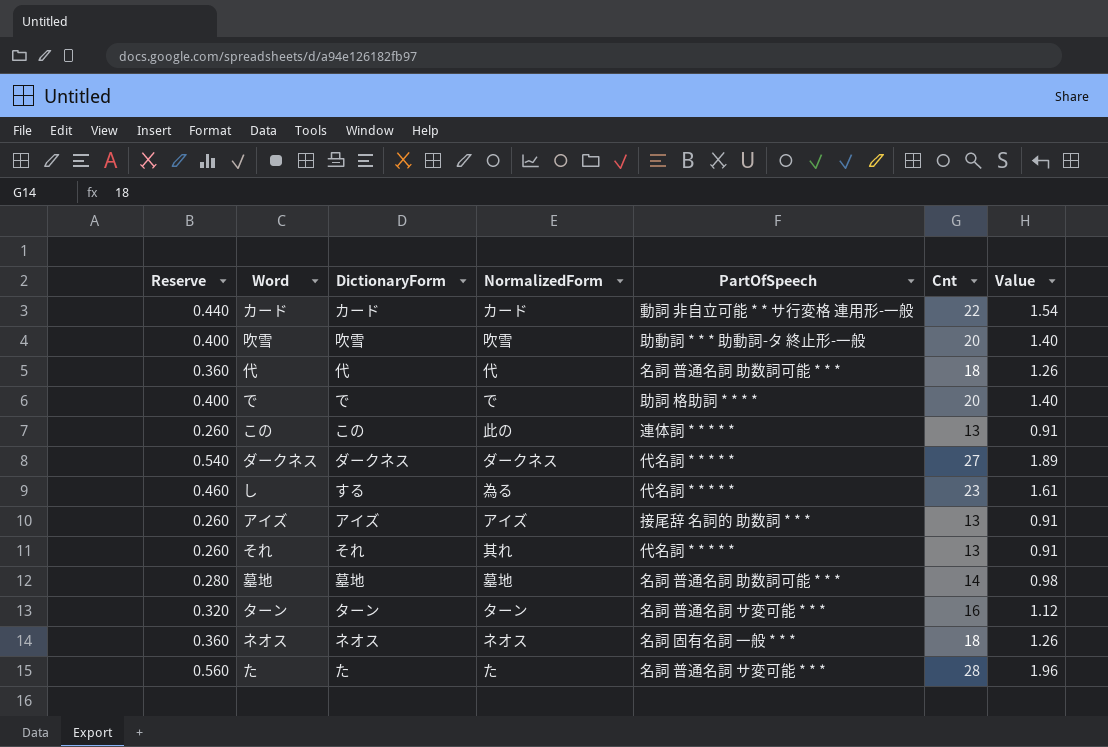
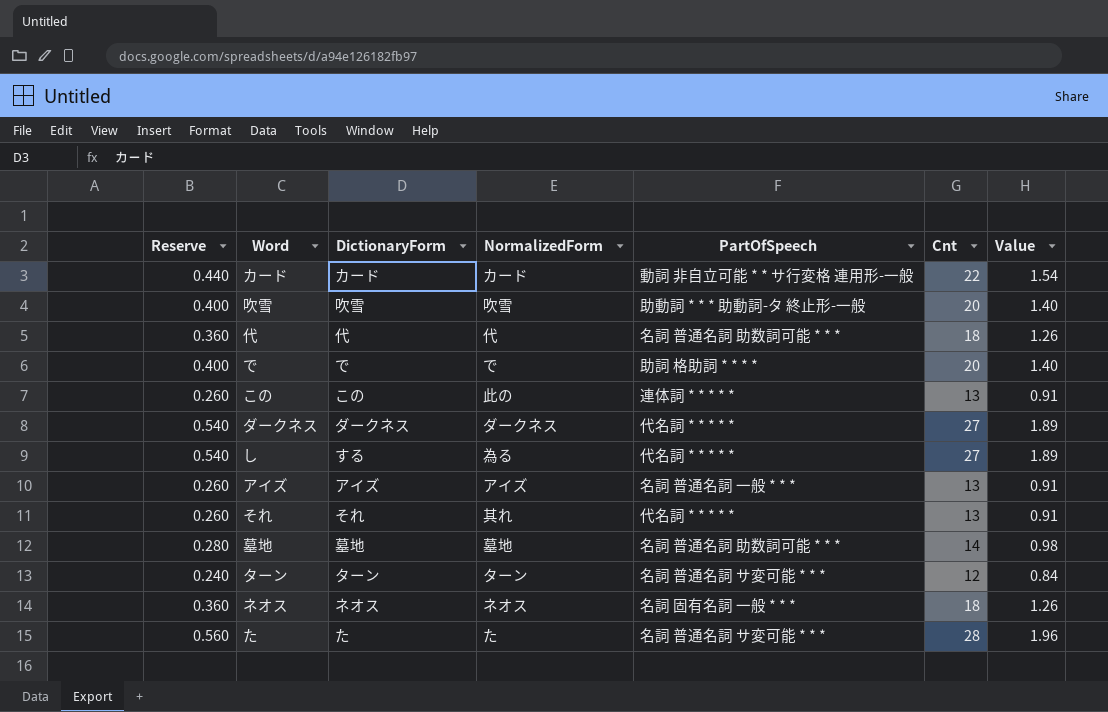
し | Reserve: 0.460 -> 0.540
し | Cnt: 23 -> 27
し | Value: 1.61 -> 1.89
アイズ | PartOfSpeech: 接尾辞 名詞的 助数詞 * * * -> 名詞 普通名詞 一般 * * *
ターン | Reserve: 0.320 -> 0.240
ターン | Cnt: 16 -> 12
ターン | Value: 1.12 -> 0.84

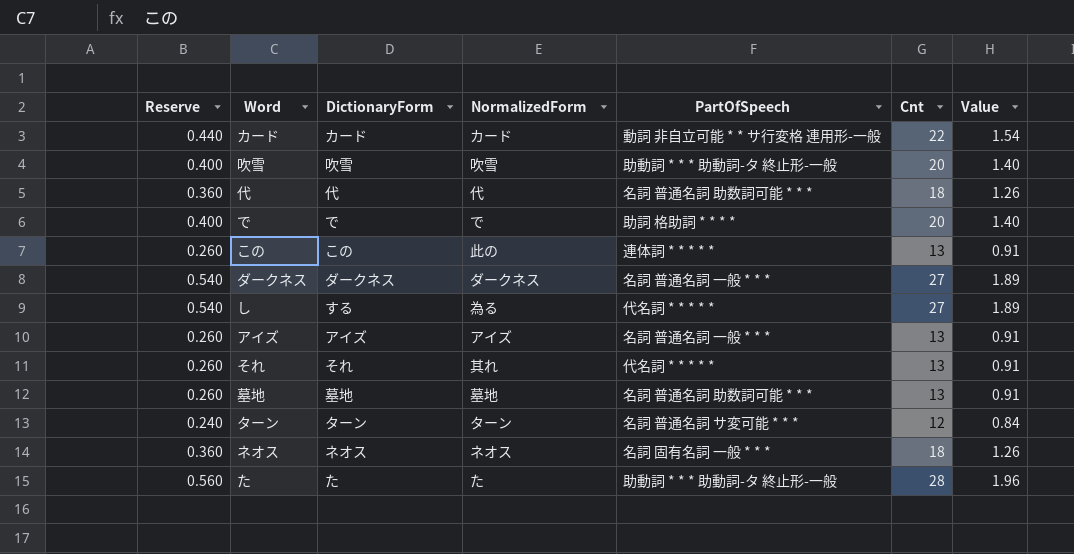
ダークネス | PartOfSpeech: 代名詞 * * * * * -> 名詞 普通名詞 一般 * * *
墓地 | Reserve: 0.280 -> 0.260
墓地 | Cnt: 14 -> 13
墓地 | Value: 0.98 -> 0.91
た | PartOfSpeech: 名詞 普通名詞 サ変可能 * * * -> 助動詞 * * * 助動詞-タ 終止形-一般

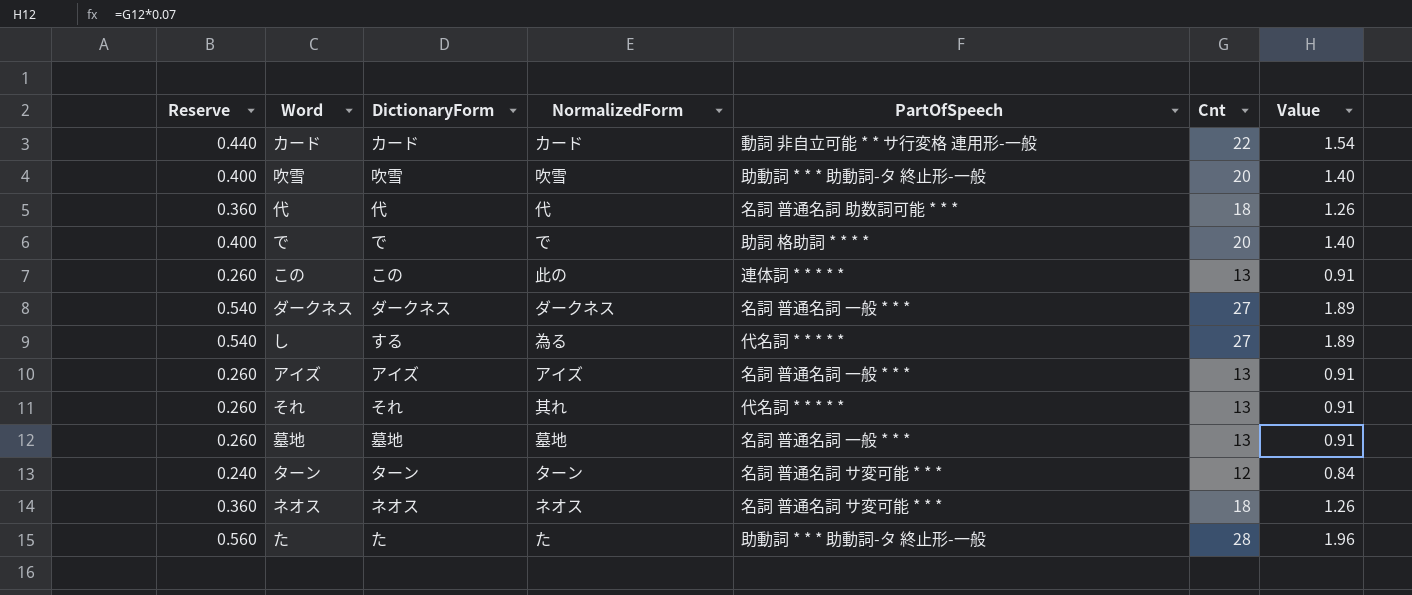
墓地 | PartOfSpeech: 名詞 普通名詞 助数詞可能 * * * -> 名詞 普通名詞 一般 * * *
ネオス | PartOfSpeech: 名詞 固有名詞 一般 * * * -> 名詞 普通名詞 サ変可能 * * *

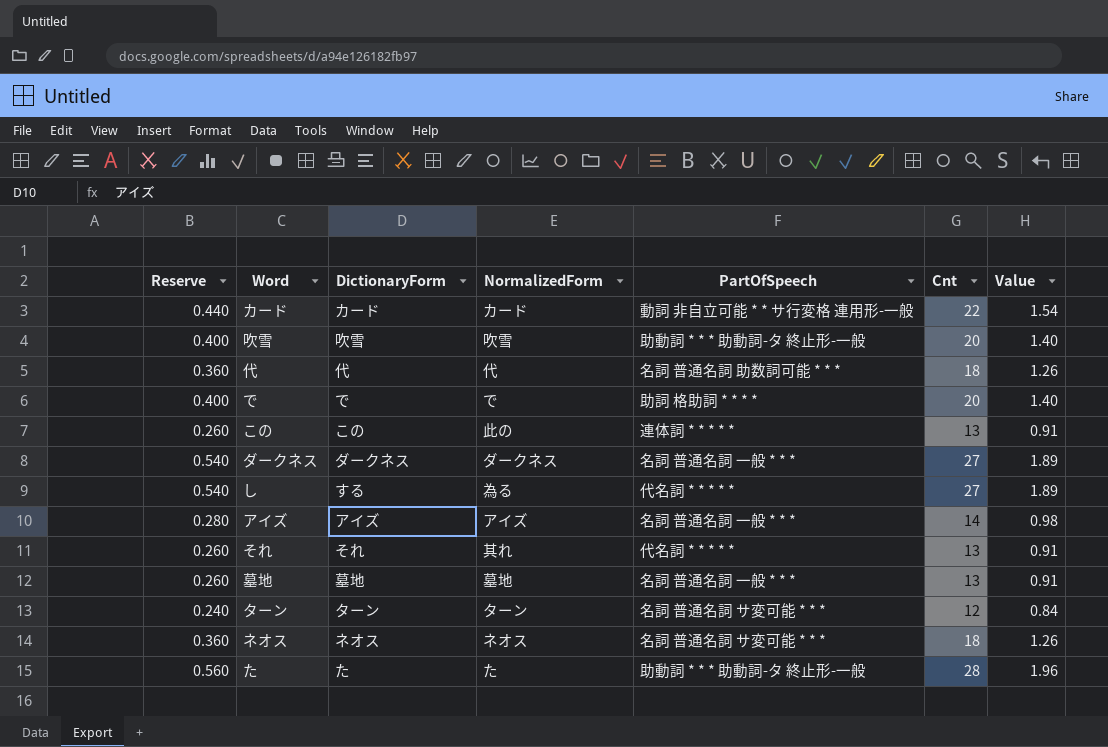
アイズ | Reserve: 0.260 -> 0.280
アイズ | Cnt: 13 -> 14
アイズ | Value: 0.91 -> 0.98

